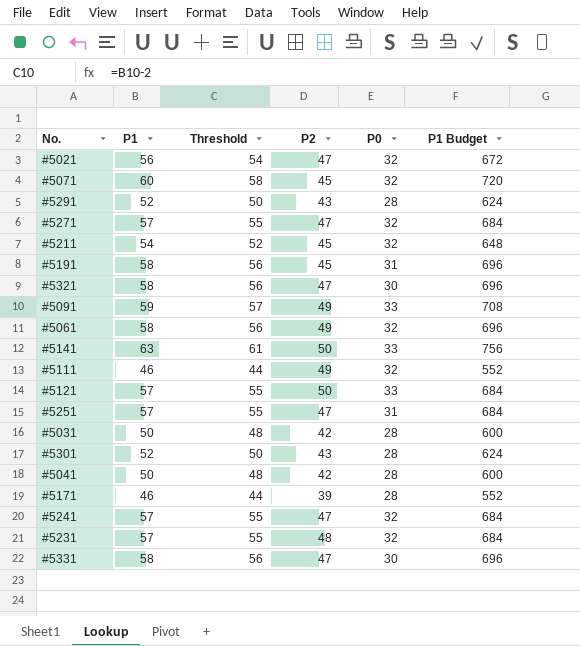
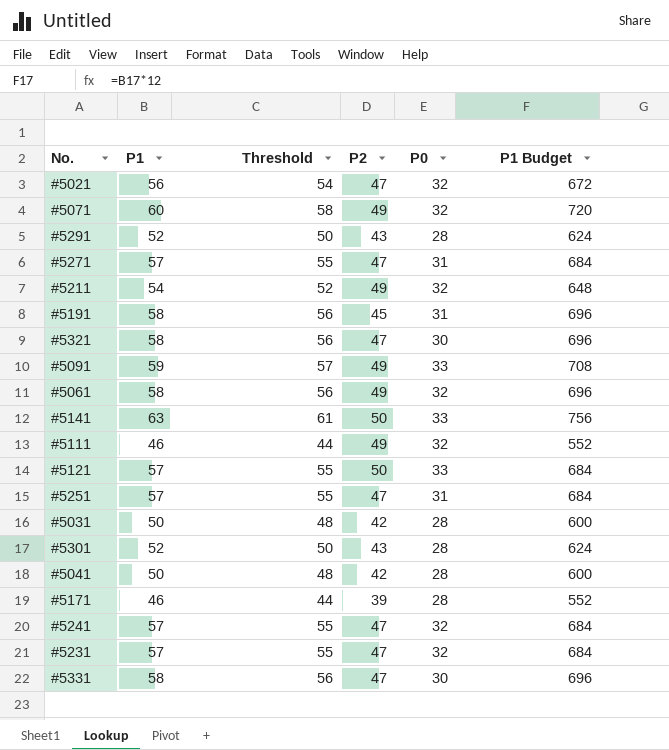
#5071 | P2: 45 -> 49
#5271 | P0: 32 -> 31
#5211 | P2: 45 -> 49
#5231 | P2: 48 -> 47

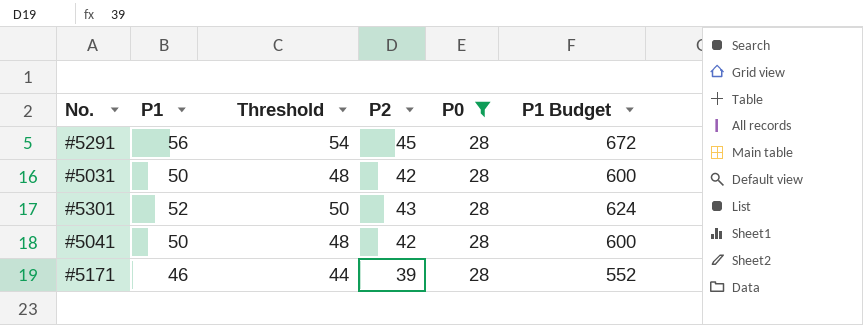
filter: none -> P0 = 28
#5291 | P1: 52 -> 56
#5291 | Threshold: 50 -> 54
#5291 | P2: 43 -> 45
#5291 | P1 Budget: 624 -> 672

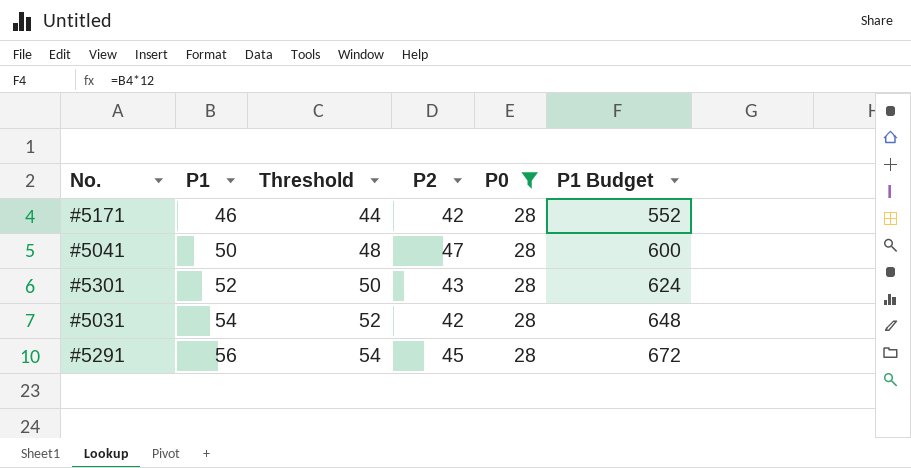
row order: none -> P1 ascending
#5171 | P2: 39 -> 42
#5041 | P2: 42 -> 47
#5031 | P1: 50 -> 54
#5031 | Threshold: 48 -> 52
#5031 | P1 Budget: 600 -> 648

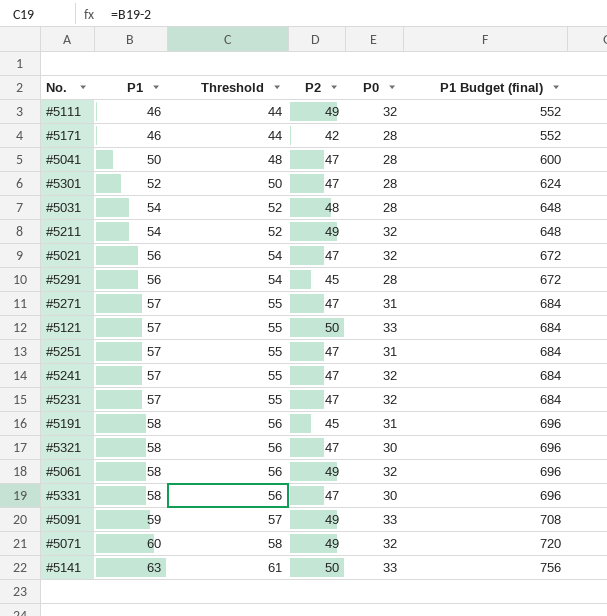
filter: P0 = 28 -> none
column name: P1 Budget -> P1 Budget (final)
#5301 | P2: 43 -> 47
#5031 | P2: 42 -> 48

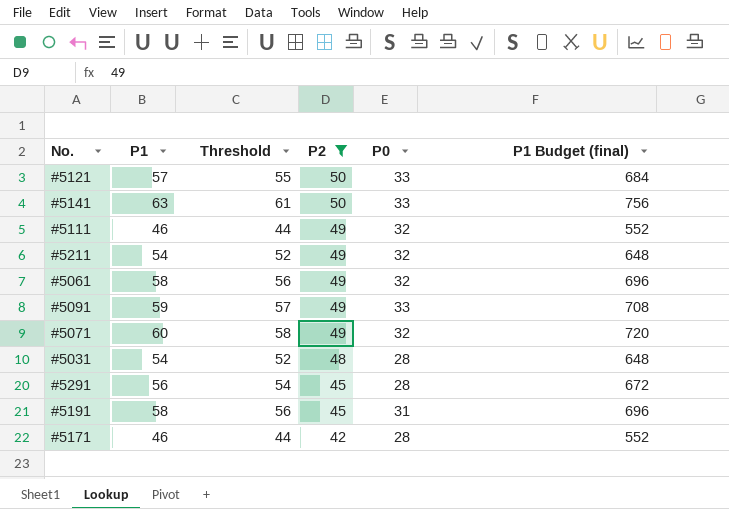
filter: none -> P2 != 47
row order: P1 ascending -> P2 descending

